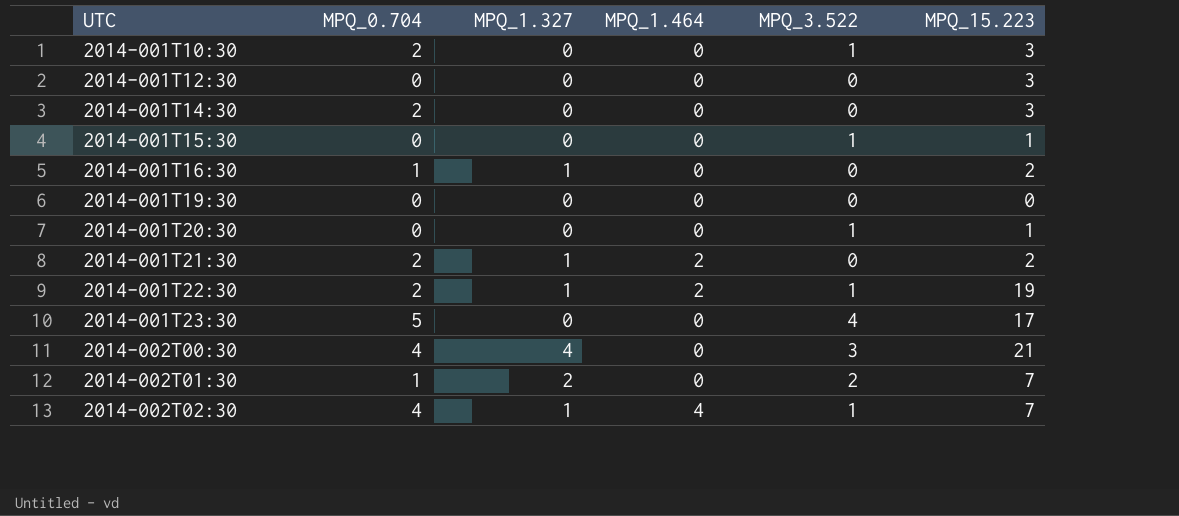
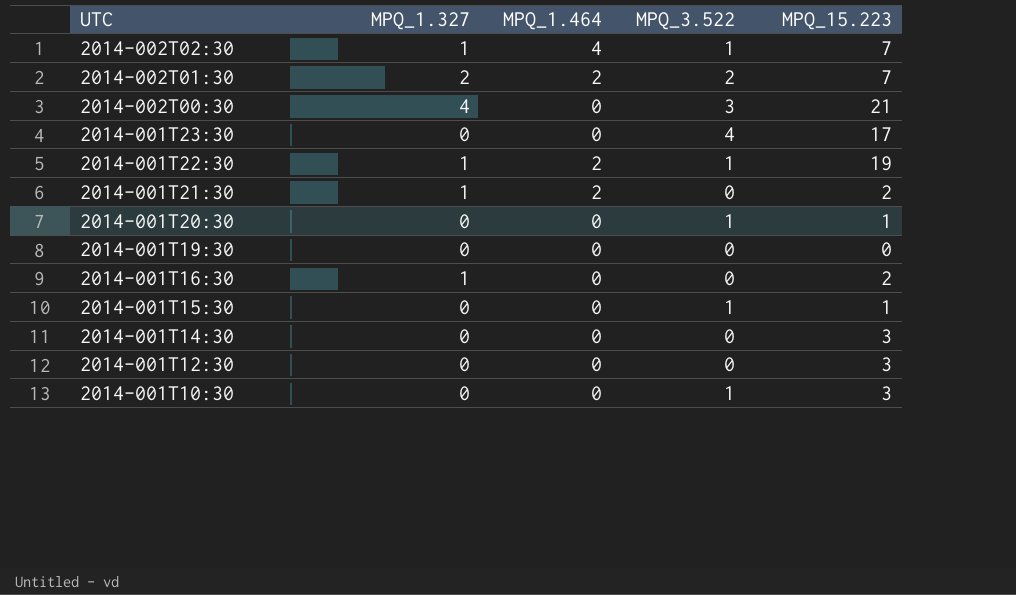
row order: UTC ascending -> UTC descending
column MPQ_0.704 | position: 2 -> none
2014-002T01:30 | MPQ_1.464: 0 -> 2

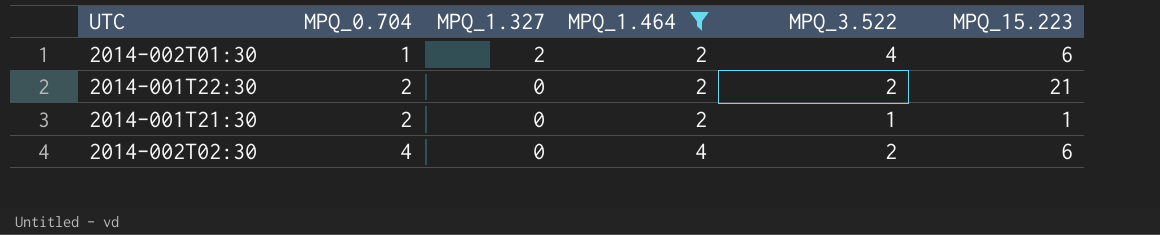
filter: none -> MPQ_1.464 != 0
row order: UTC descending -> MPQ_0.704 ascending
column MPQ_0.704 | position: none -> 2
2014-002T01:30 | MPQ_3.522: 2 -> 4
2014-002T01:30 | MPQ_15.223: 7 -> 6
2014-001T22:30 | MPQ_1.327: 1 -> 0
2014-001T22:30 | MPQ_3.522: 1 -> 2
2014-001T22:30 | MPQ_15.223: 19 -> 21
2014-001T21:30 | MPQ_1.327: 1 -> 0
2014-001T21:30 | MPQ_3.522: 0 -> 1
2014-001T21:30 | MPQ_15.223: 2 -> 1
2014-002T02:30 | MPQ_1.327: 1 -> 0
2014-002T02:30 | MPQ_3.522: 1 -> 2
2014-002T02:30 | MPQ_15.223: 7 -> 6

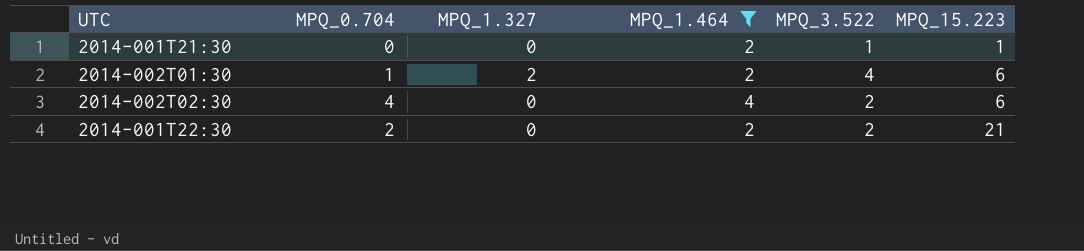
row order: MPQ_0.704 ascending -> MPQ_15.223 ascending
2014-001T21:30 | MPQ_0.704: 2 -> 0

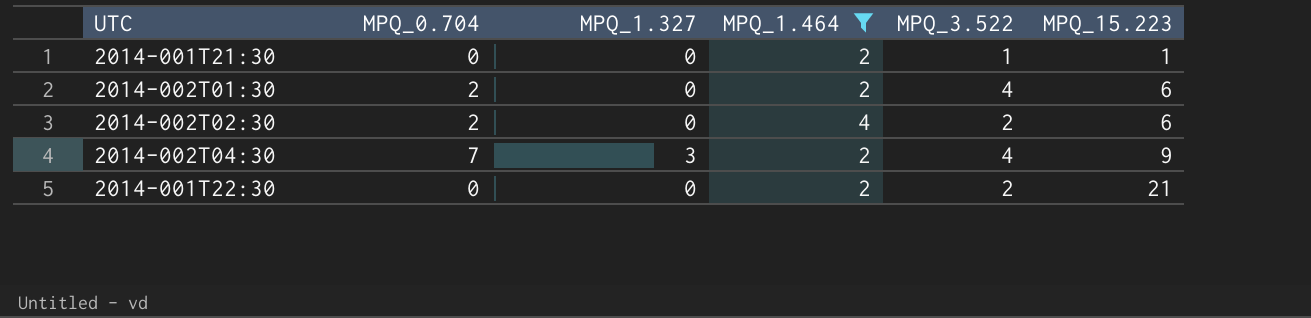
2014-002T01:30 | MPQ_0.704: 1 -> 2
2014-002T01:30 | MPQ_1.327: 2 -> 0
2014-002T02:30 | MPQ_0.704: 4 -> 2
row 2014-002T04:30: none -> 7 | 3 | 2 | 4 | 9
2014-001T22:30 | MPQ_0.704: 2 -> 0

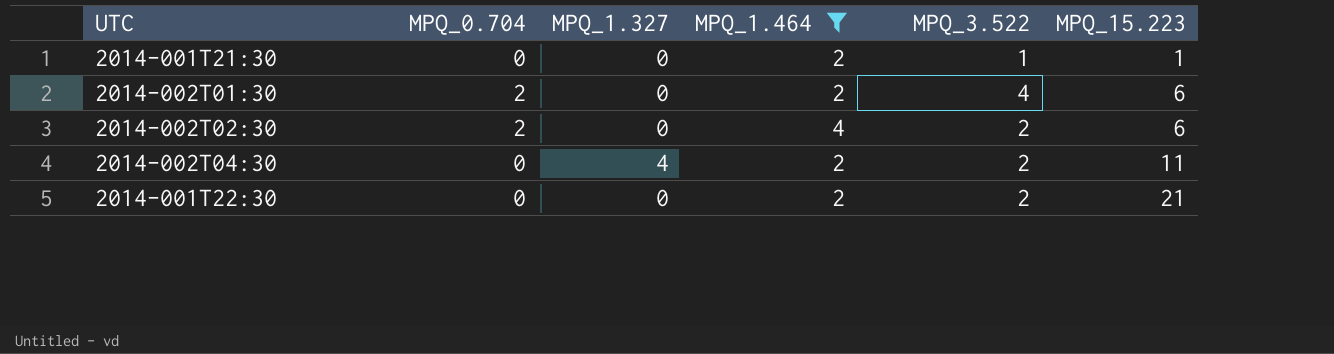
2014-002T04:30 | MPQ_0.704: 7 -> 0
2014-002T04:30 | MPQ_1.327: 3 -> 4
2014-002T04:30 | MPQ_3.522: 4 -> 2
2014-002T04:30 | MPQ_15.223: 9 -> 11

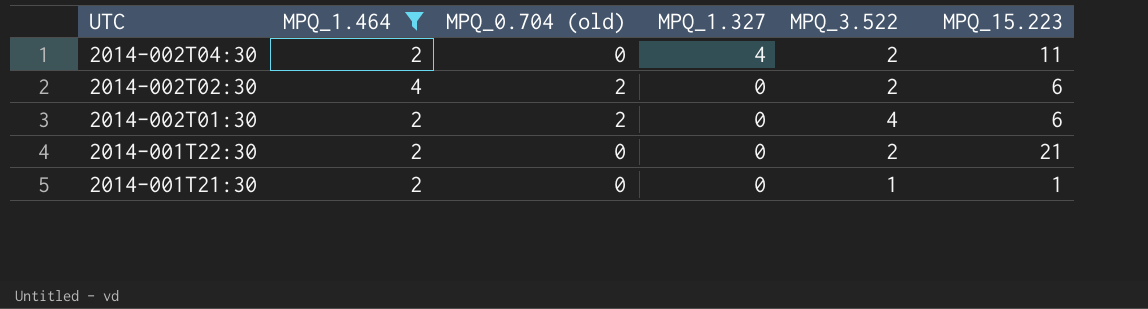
row order: MPQ_15.223 ascending -> UTC descending
column MPQ_1.464 | position: 4 -> 2
column name: MPQ_0.704 -> MPQ_0.704 (old)

